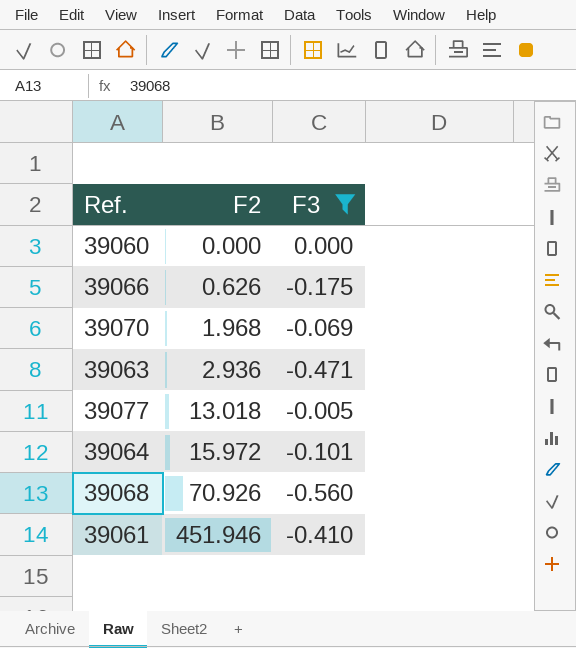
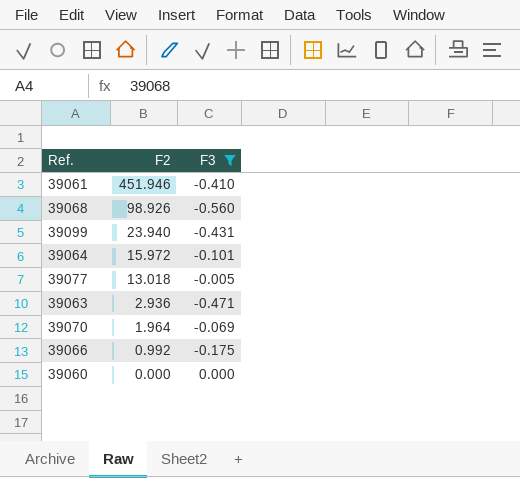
row order: F2 ascending -> F2 descending
39068 | F2: 70.926 -> 98.926
row 39099: none -> 23.940 | -0.431
39070 | F2: 1.968 -> 1.964
39066 | F2: 0.626 -> 0.992

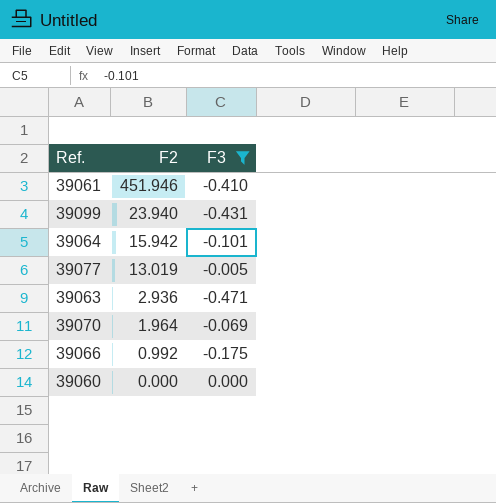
row 39068: 98.926 | -0.560 -> none
39064 | F2: 15.972 -> 15.942
39077 | F2: 13.018 -> 13.019

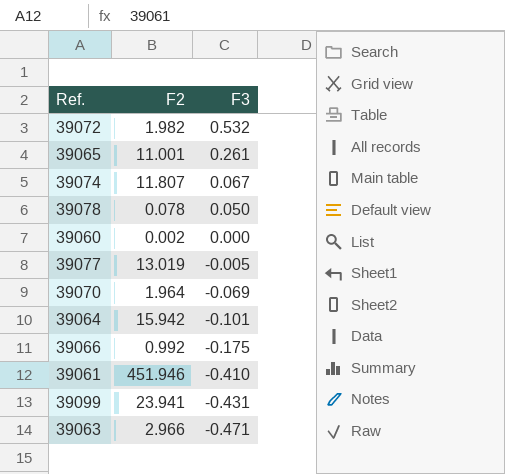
filter: F3 <= 0.000 -> none
row order: F2 descending -> F3 descending
39060 | F2: 0.000 -> 0.002
39099 | F2: 23.940 -> 23.941
39063 | F2: 2.936 -> 2.966

